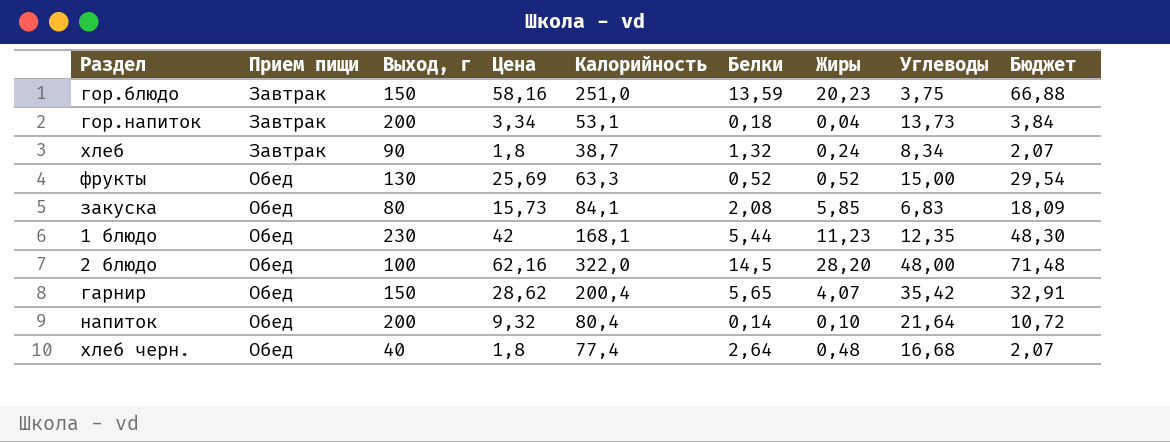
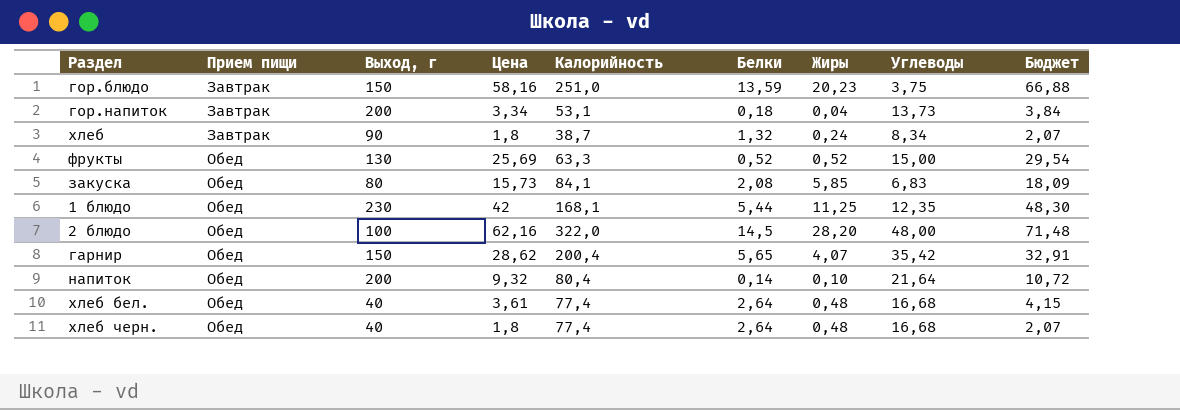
1 блюдо | Жиры: 11,23 -> 11,25
row хлеб бел.: none -> Обед | 40 | 3,61 | 77,4 | 2,64 | 0,48 | 16,68 | 4,15

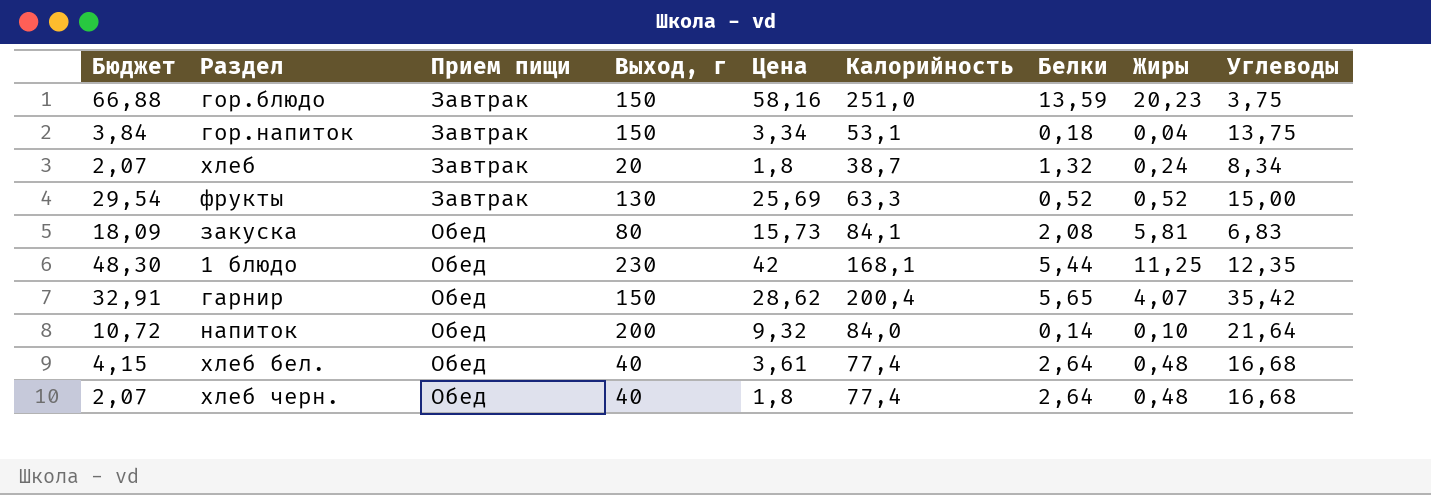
column Бюджет | position: 9 -> 1
row 2 блюдо: Обед | 100 | 62,16 | 322,0 | 14,5 | 28,20 | 48,00 | 71,48 -> none
гор.напиток | Выход, г: 200 -> 150
гор.напиток | Углеводы: 13,73 -> 13,75
хлеб | Выход, г: 90 -> 20
фрукты | Прием пищи: Обед -> Завтрак
закуска | Жиры: 5,85 -> 5,81
напиток | Калорийность: 80,4 -> 84,0

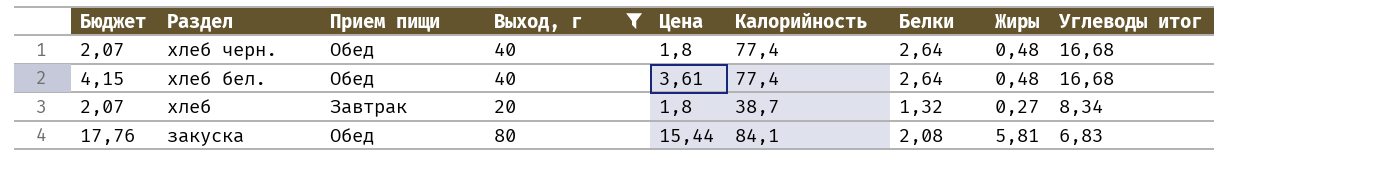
filter: none -> Выход, г <= 80
row order: Прием пищи ascending -> Раздел descending
column name: Углеводы -> Углеводы итог
хлеб | Жиры: 0,24 -> 0,27
закуска | Бюджет: 18,09 -> 17,76
закуска | Цена: 15,73 -> 15,44

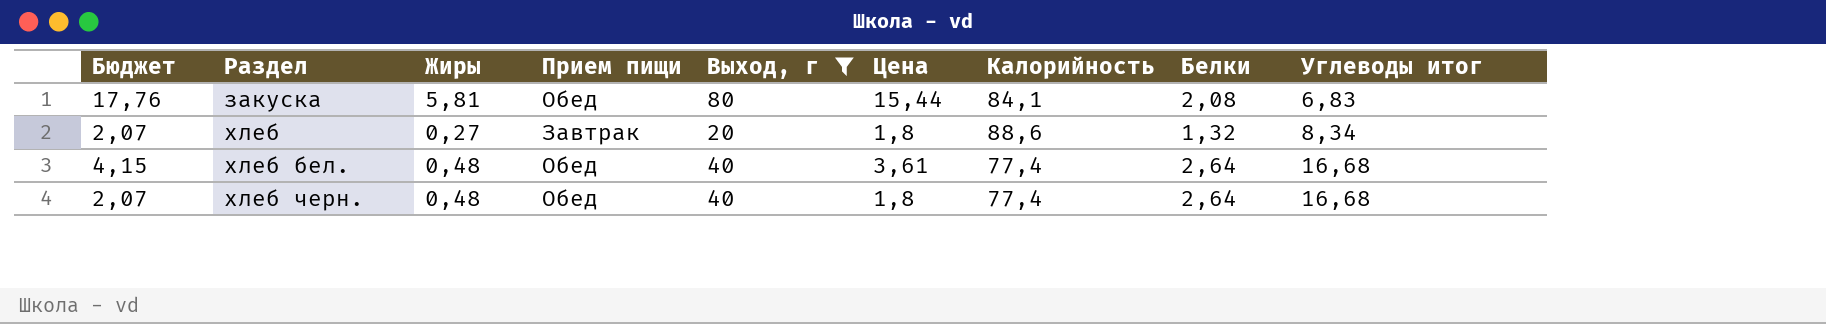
row order: Раздел descending -> Раздел ascending
column Жиры | position: 8 -> 3
хлеб | Калорийность: 38,7 -> 88,6

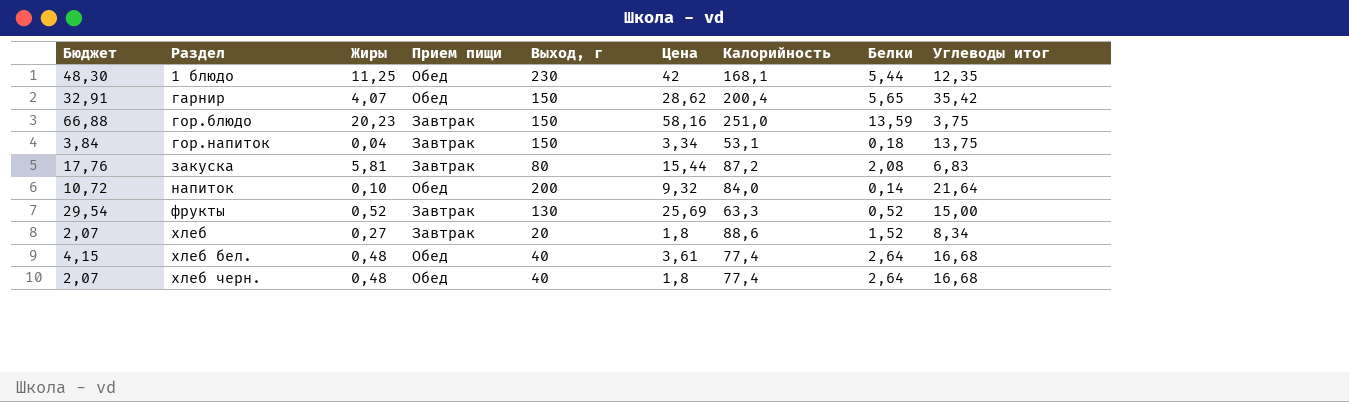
filter: Выход, г <= 80 -> none
закуска | Прием пищи: Обед -> Завтрак
закуска | Калорийность: 84,1 -> 87,2
хлеб | Белки: 1,32 -> 1,52

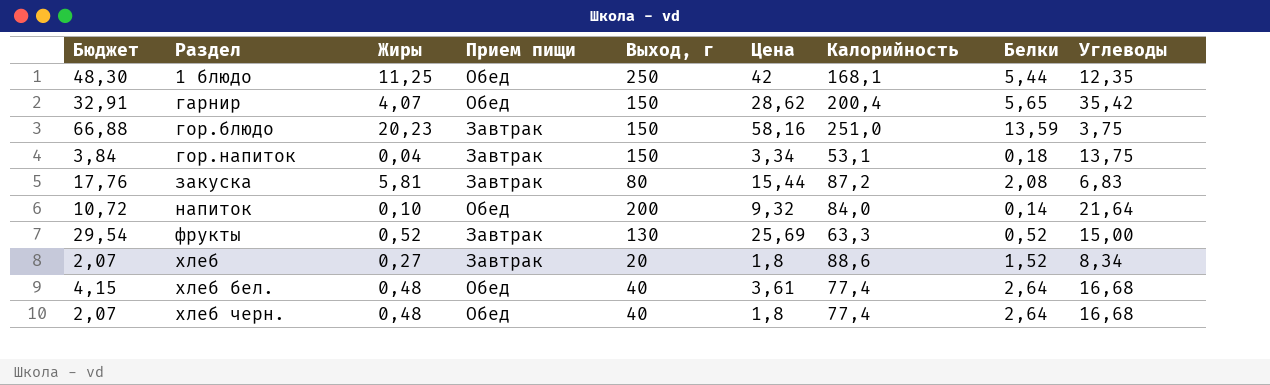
column name: Углеводы итог -> Углеводы
1 блюдо | Выход, г: 230 -> 250

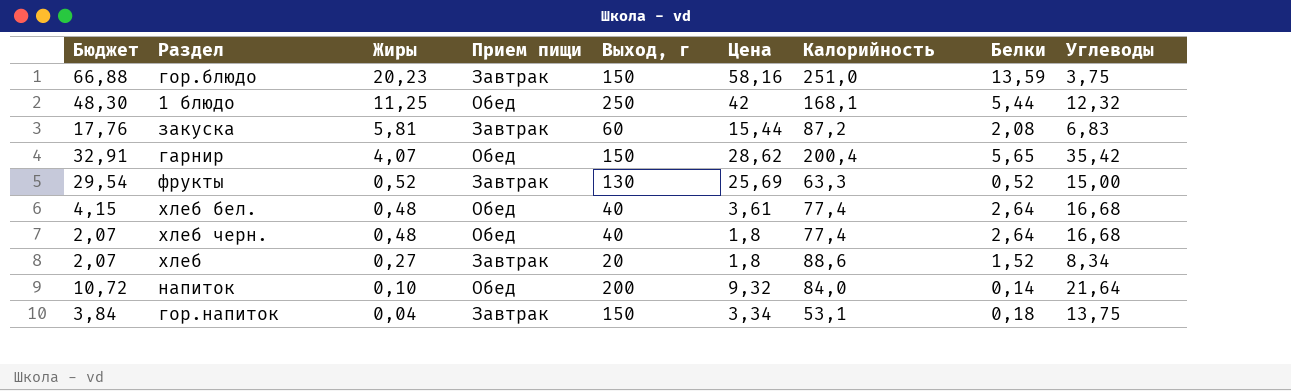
row order: Раздел ascending -> Жиры descending
1 блюдо | Углеводы: 12,35 -> 12,32
закуска | Выход, г: 80 -> 60

